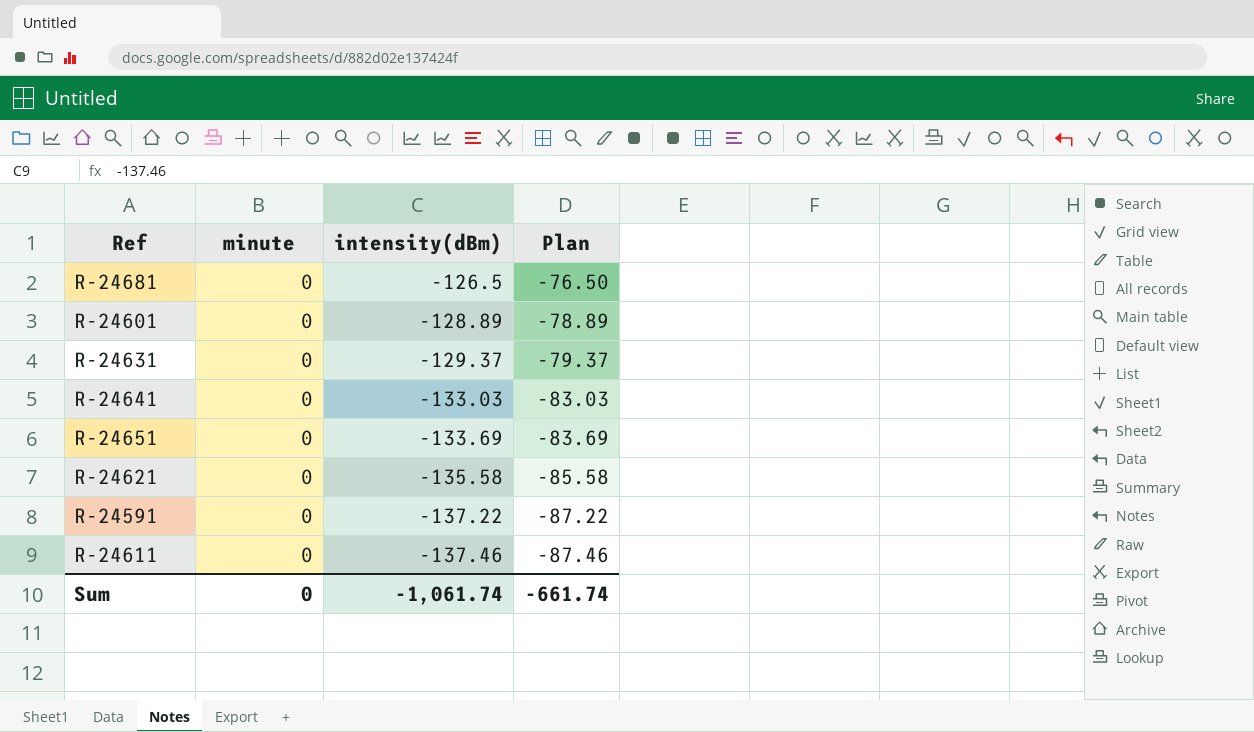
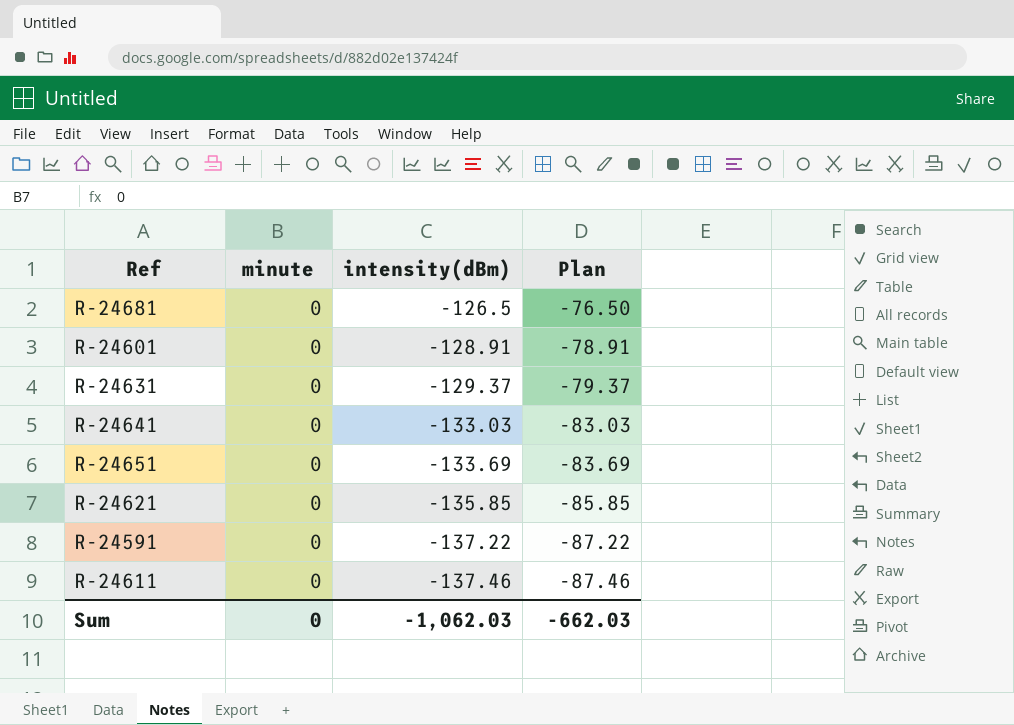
R-24601 | intensity(dBm): -128.89 -> -128.91
R-24601 | Plan: -78.89 -> -78.91
R-24621 | intensity(dBm): -135.58 -> -135.85
R-24621 | Plan: -85.58 -> -85.85
Sum | intensity(dBm): -1,061.74 -> -1,062.03
Sum | Plan: -661.74 -> -662.03

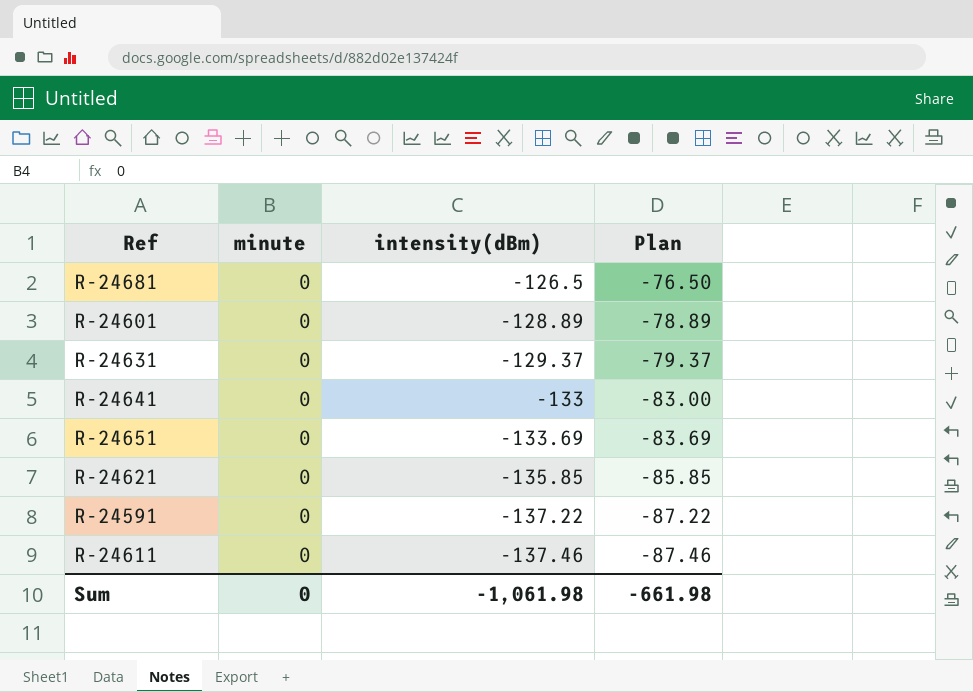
R-24601 | intensity(dBm): -128.91 -> -128.89
R-24601 | Plan: -78.91 -> -78.89
R-24641 | intensity(dBm): -133.03 -> -133
R-24641 | Plan: -83.03 -> -83.00
Sum | intensity(dBm): -1,062.03 -> -1,061.98
Sum | Plan: -662.03 -> -661.98

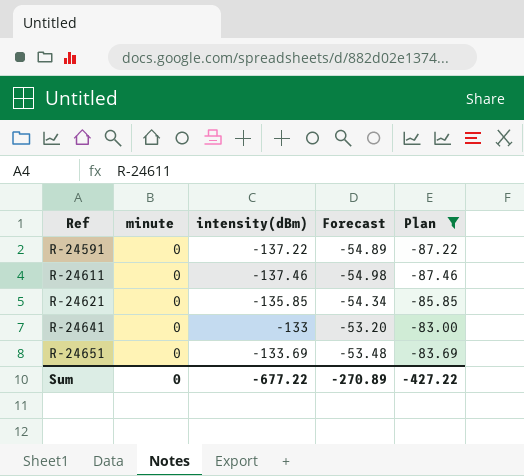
filter: none -> Plan <= -83.00
row order: intensity(dBm) descending -> Ref ascending
column Forecast | formula: none -> [intensity(dBm)] * 0.4
Sum | intensity(dBm): -1,061.98 -> -677.22
Sum | Plan: -661.98 -> -427.22

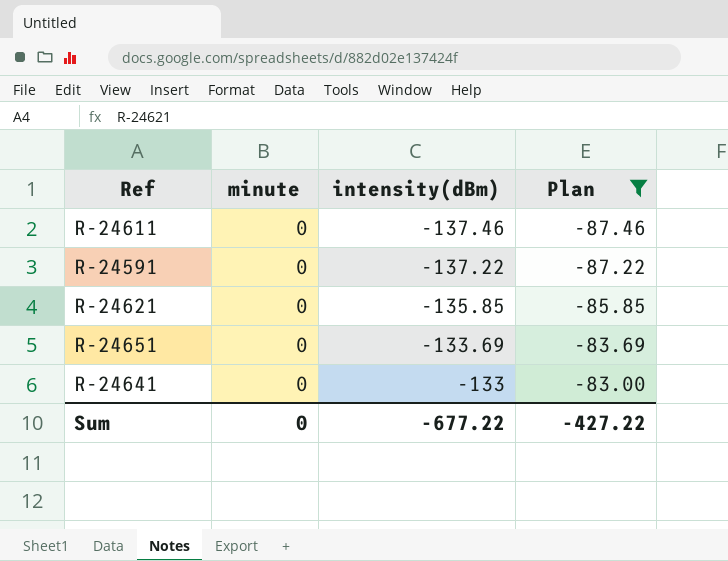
row order: Ref ascending -> intensity(dBm) ascending
column Forecast | formula: [intensity(dBm)] * 0.4 -> none

